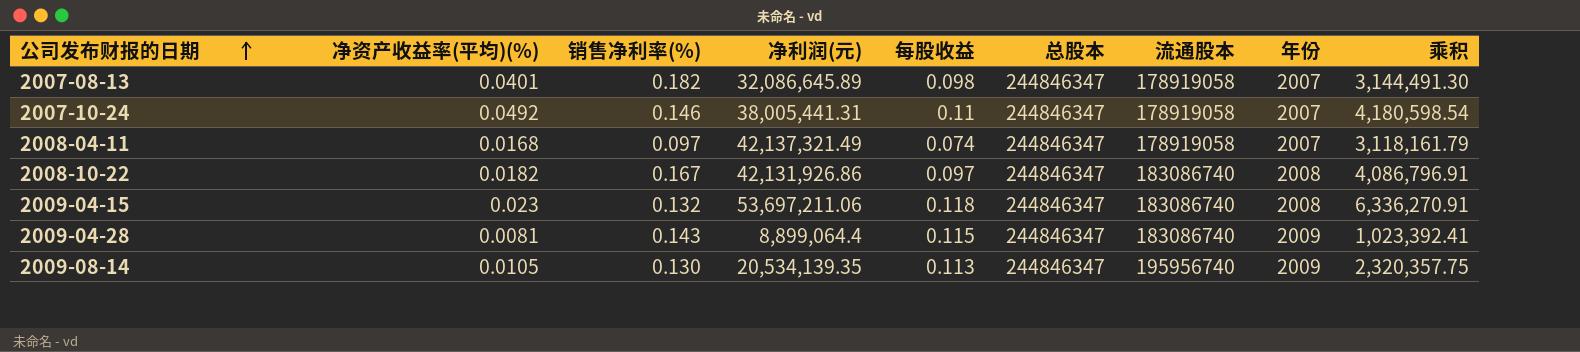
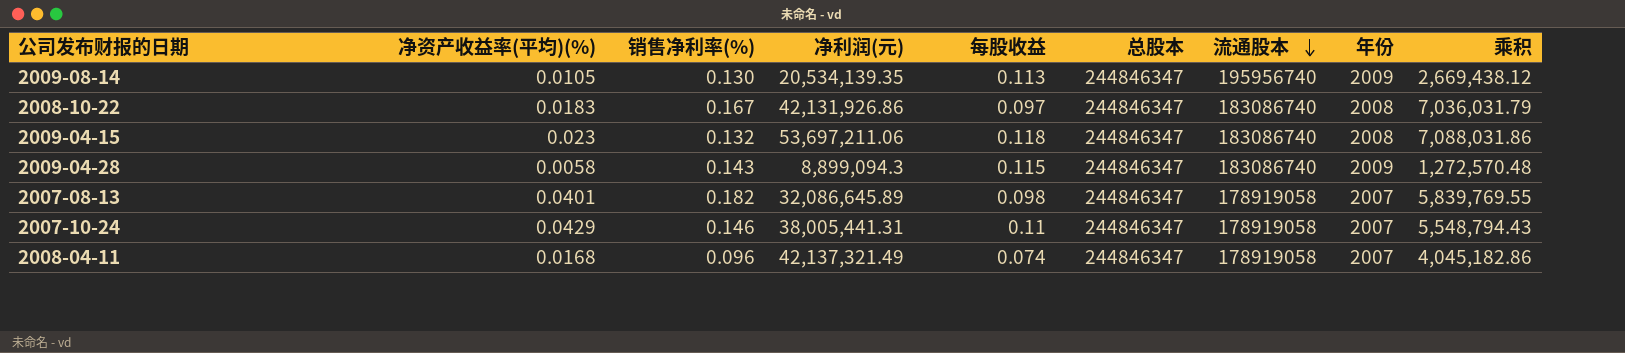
row order: 公司发布财报的日期 ascending -> 流通股本 descending
column 乘积 | formula: [净利润(元)] * [每股收益] -> [销售净利率(%)] * [净利润(元)]
2008-10-22 | 净资产收益率(平均)(%): 0.0182 -> 0.0183
2009-04-28 | 净资产收益率(平均)(%): 0.0081 -> 0.0058
2009-04-28 | 净利润(元): 8,899,064.4 -> 8,899,094.3
2007-10-24 | 净资产收益率(平均)(%): 0.0492 -> 0.0429
2008-04-11 | 销售净利率(%): 0.097 -> 0.096

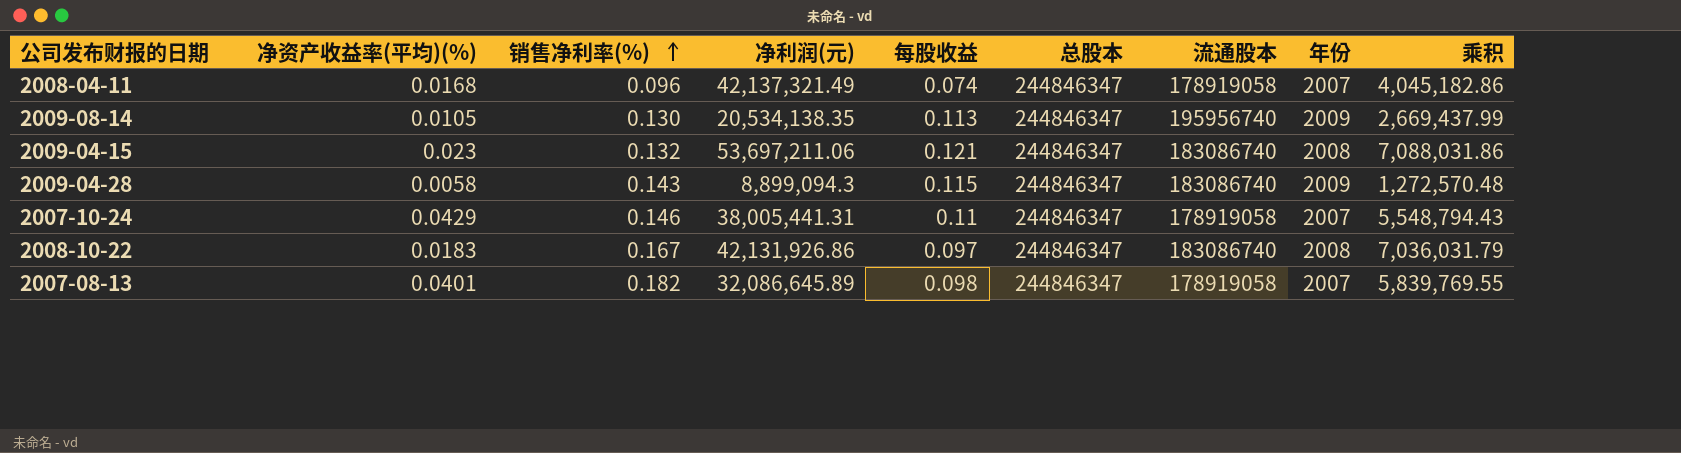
row order: 流通股本 descending -> 销售净利率(%) ascending
2009-08-14 | 净利润(元): 20,534,139.35 -> 20,534,138.35
2009-08-14 | 乘积: 2,669,438.12 -> 2,669,437.99
2009-04-15 | 每股收益: 0.118 -> 0.121

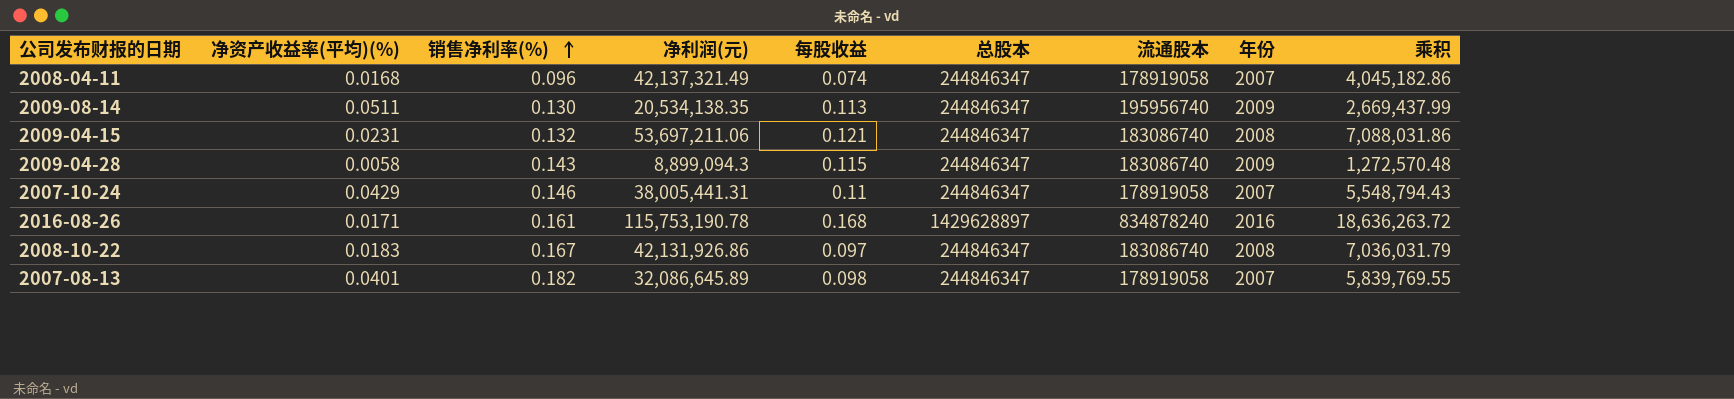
2009-08-14 | 净资产收益率(平均)(%): 0.0105 -> 0.0511
2009-04-15 | 净资产收益率(平均)(%): 0.023 -> 0.0231
row 2016-08-26: none -> 0.0171 | 0.161 | 115,753,190.78 | 0.168 | 1429628897 | 834878240 | 2016 | 18,636,263.72

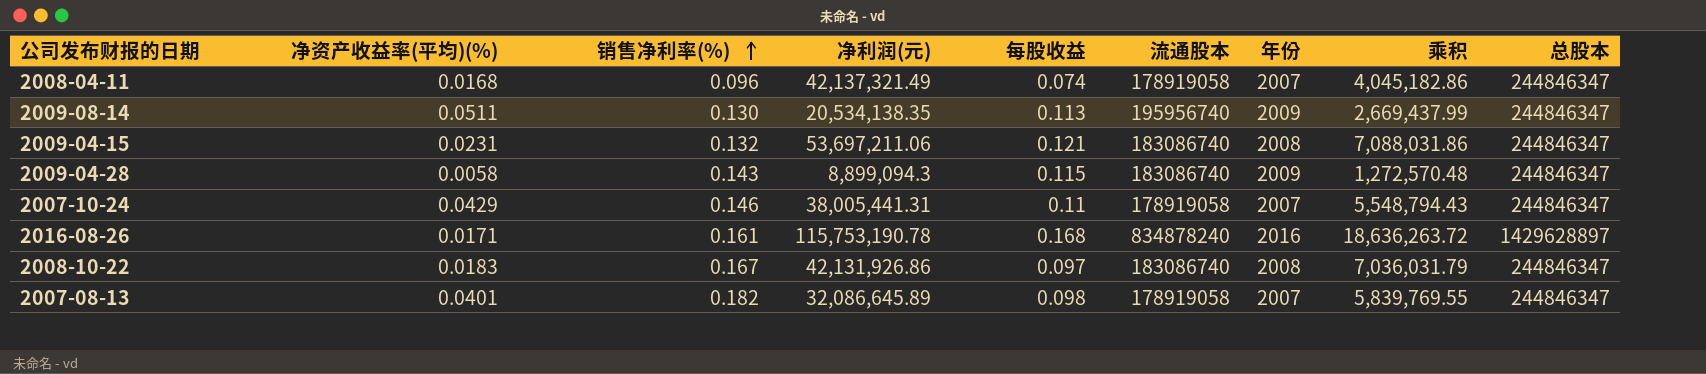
column 总股本 | position: 6 -> 9

